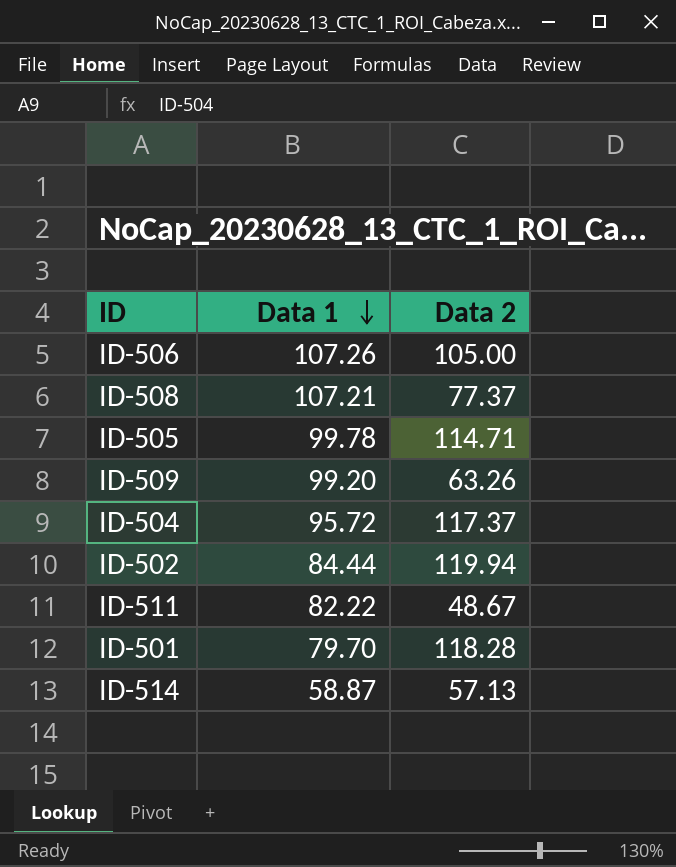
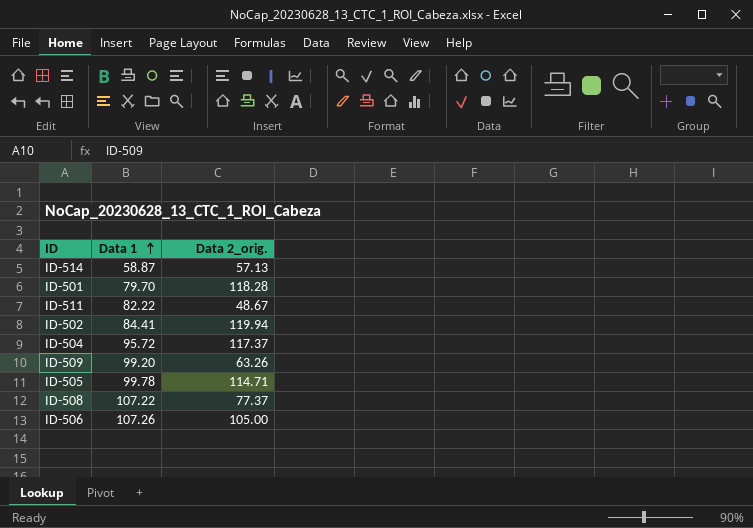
row order: Data 1 descending -> Data 1 ascending
column name: Data 2 -> Data 2_orig.
ID-502 | Data 1: 84.44 -> 84.41
ID-508 | Data 1: 107.21 -> 107.22

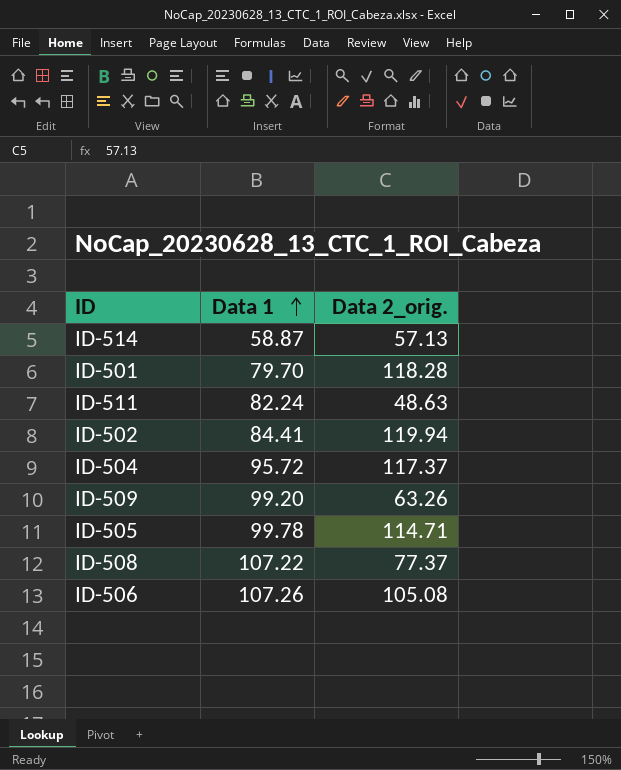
ID-511 | Data 1: 82.22 -> 82.24
ID-511 | Data 2_orig.: 48.67 -> 48.63
ID-506 | Data 2_orig.: 105.00 -> 105.08

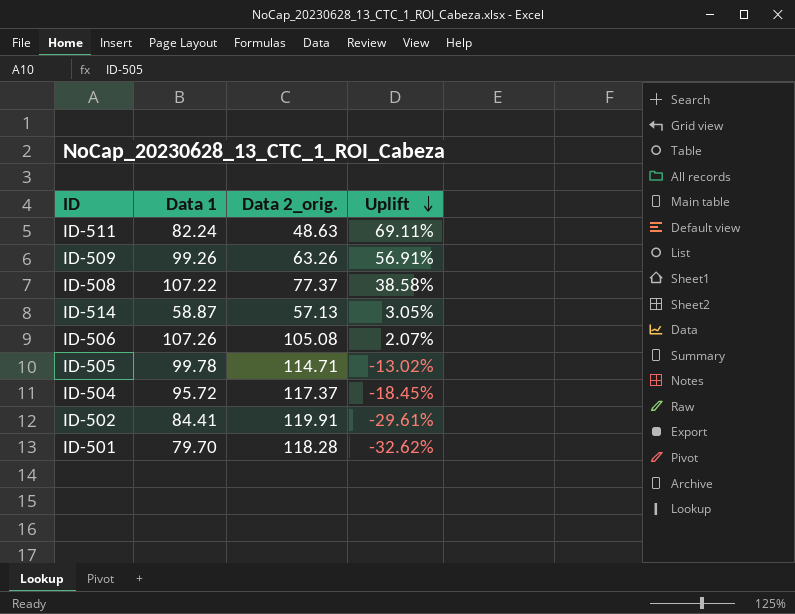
row order: Data 1 ascending -> Uplift descending
column Uplift | formula: none -> ([Data 1] - [Data 2_orig.]) / [Data 2_orig.]
ID-509 | Data 1: 99.20 -> 99.26
ID-502 | Data 2_orig.: 119.94 -> 119.91

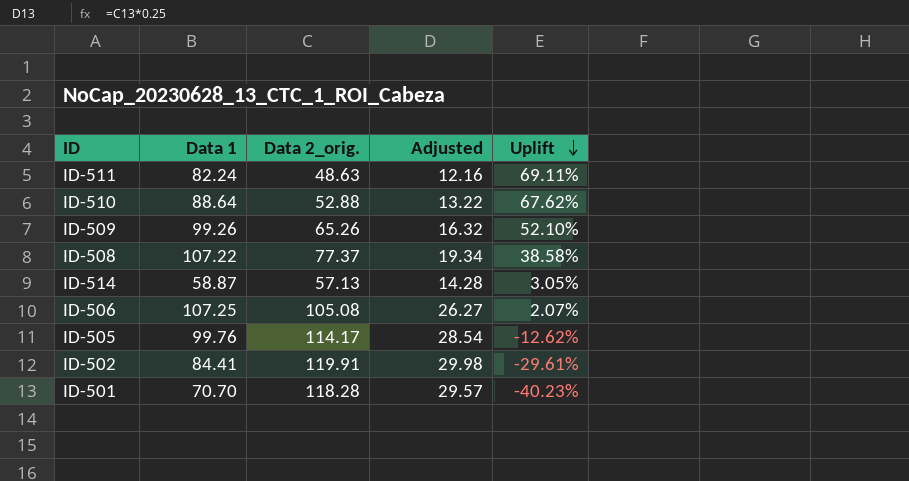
column Adjusted | formula: none -> [Data 2_orig.] * 0.25
row ID-504: 95.72 | 117.37 | -18.45% -> none
row ID-510: none -> 88.64 | 52.88 | 13.22 | 67.62%
ID-509 | Data 2_orig.: 63.26 -> 65.26
ID-509 | Uplift: 56.91% -> 52.10%
ID-506 | Data 1: 107.26 -> 107.25
ID-505 | Data 1: 99.78 -> 99.76
ID-505 | Data 2_orig.: 114.71 -> 114.17
ID-505 | Uplift: -13.02% -> -12.62%
ID-501 | Data 1: 79.70 -> 70.70
ID-501 | Uplift: -32.62% -> -40.23%

